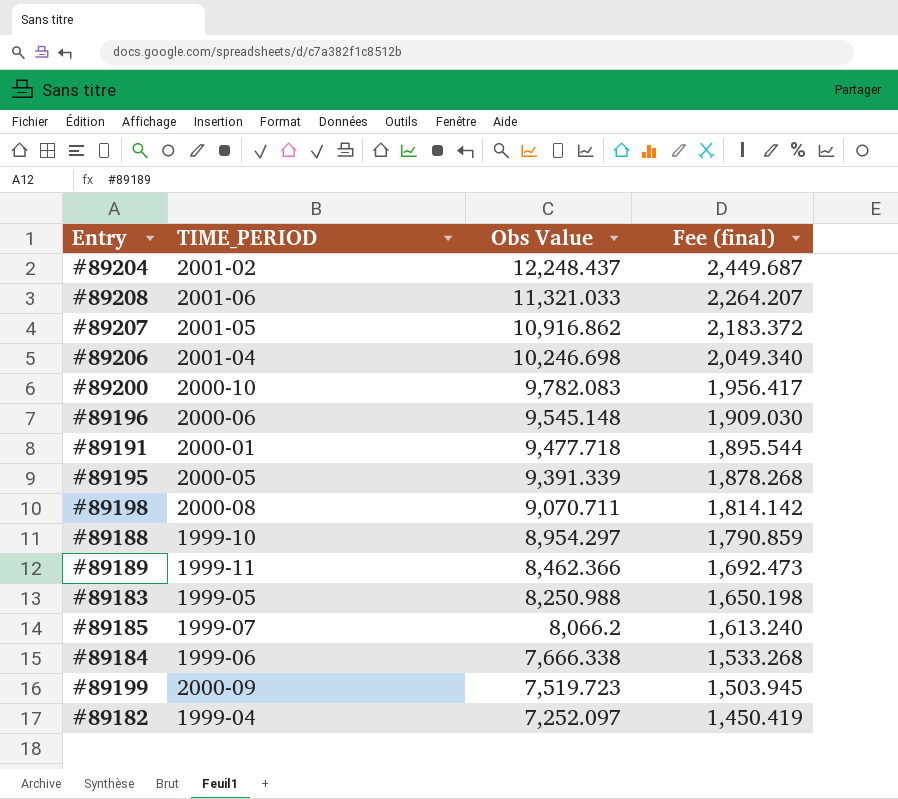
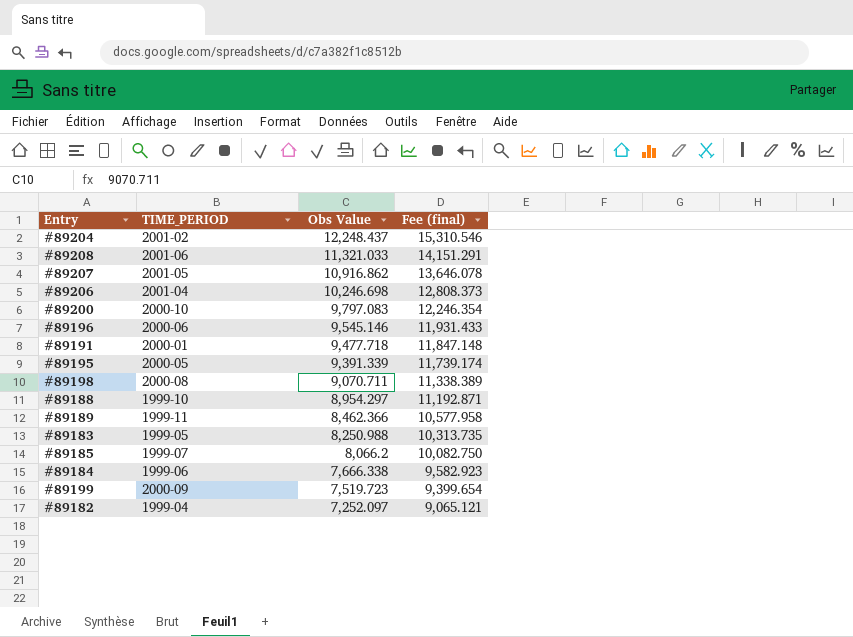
column Fee (final) | formula: [Obs Value] * 0.2 -> [Obs Value] * 1.25
#89200 | Obs Value: 9,782.083 -> 9,797.083
#89196 | Obs Value: 9,545.148 -> 9,545.146

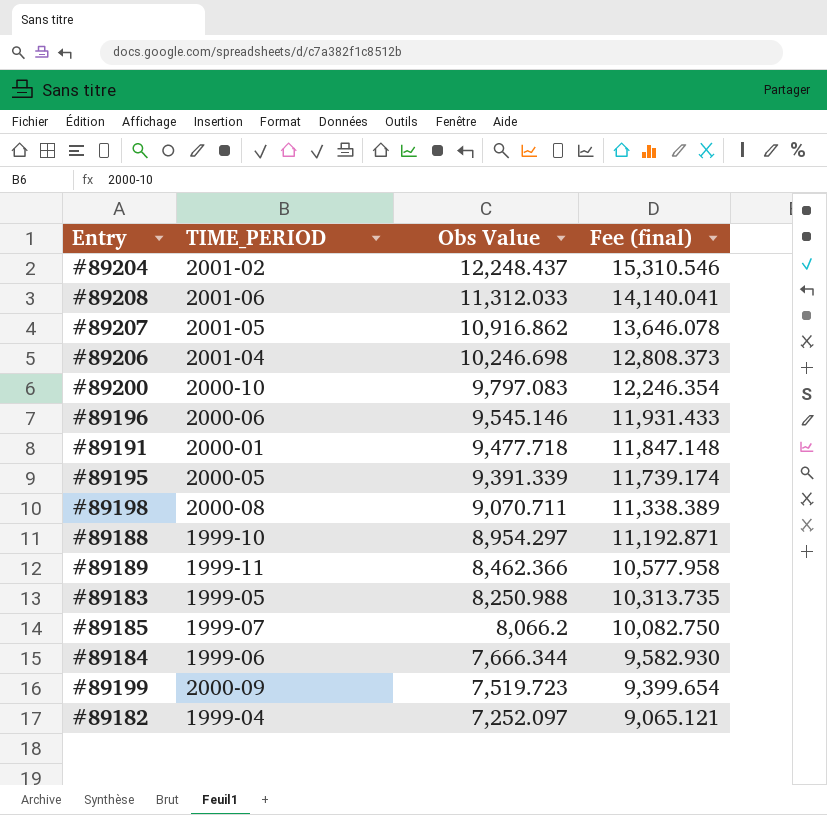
#89208 | Obs Value: 11,321.033 -> 11,312.033
#89208 | Fee (final): 14,151.291 -> 14,140.041
#89184 | Obs Value: 7,666.338 -> 7,666.344
#89184 | Fee (final): 9,582.923 -> 9,582.930

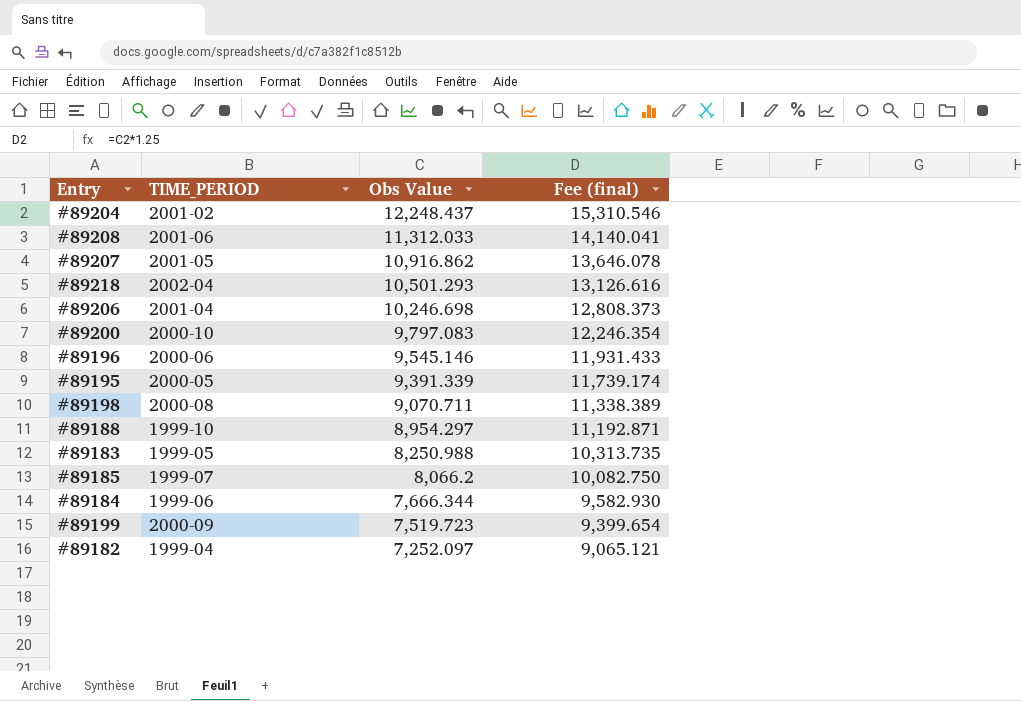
row #89191: 2000-01 | 9,477.718 | 11,847.148 -> none
row #89189: 1999-11 | 8,462.366 | 10,577.958 -> none
row #89218: none -> 2002-04 | 10,501.293 | 13,126.616

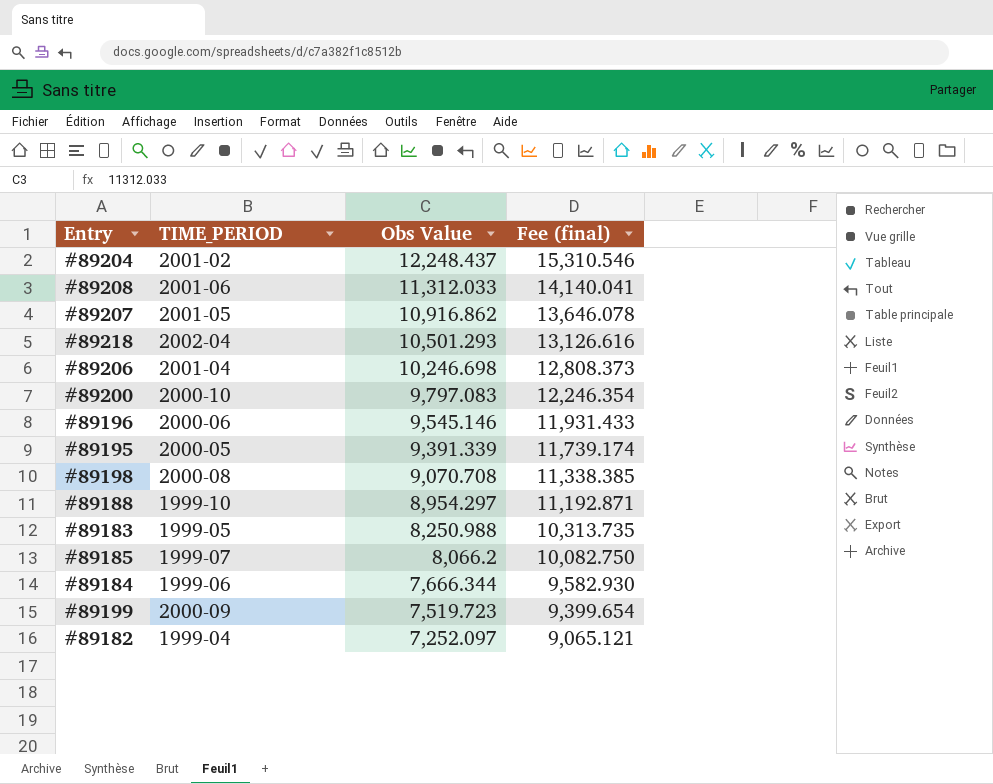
#89198 | Obs Value: 9,070.711 -> 9,070.708
#89198 | Fee (final): 11,338.389 -> 11,338.385

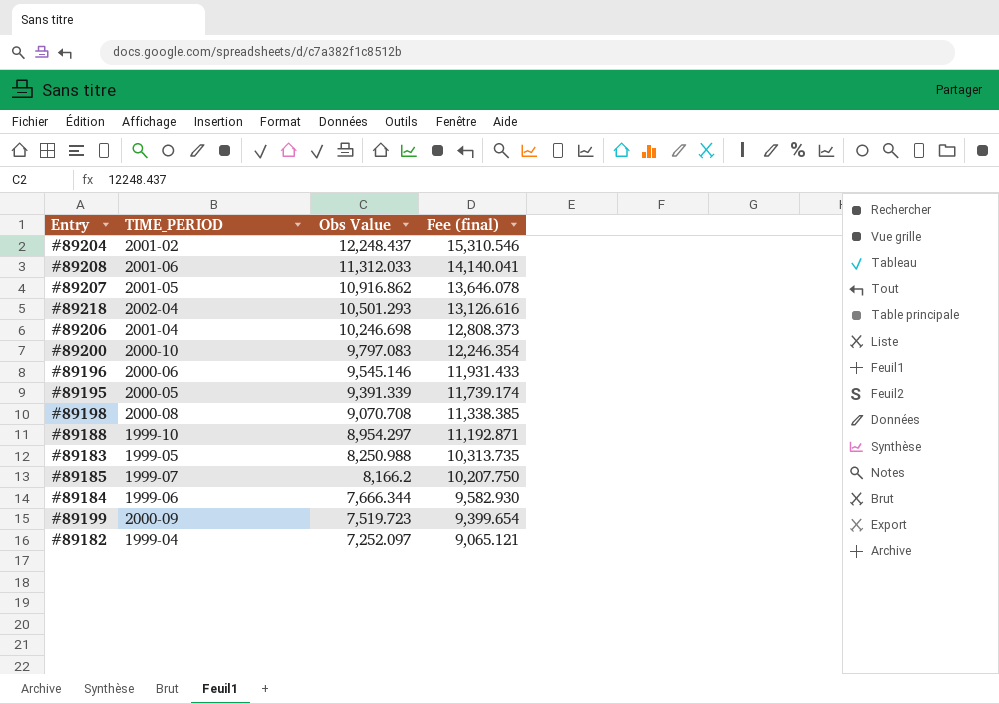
#89185 | Obs Value: 8,066.2 -> 8,166.2
#89185 | Fee (final): 10,082.750 -> 10,207.750

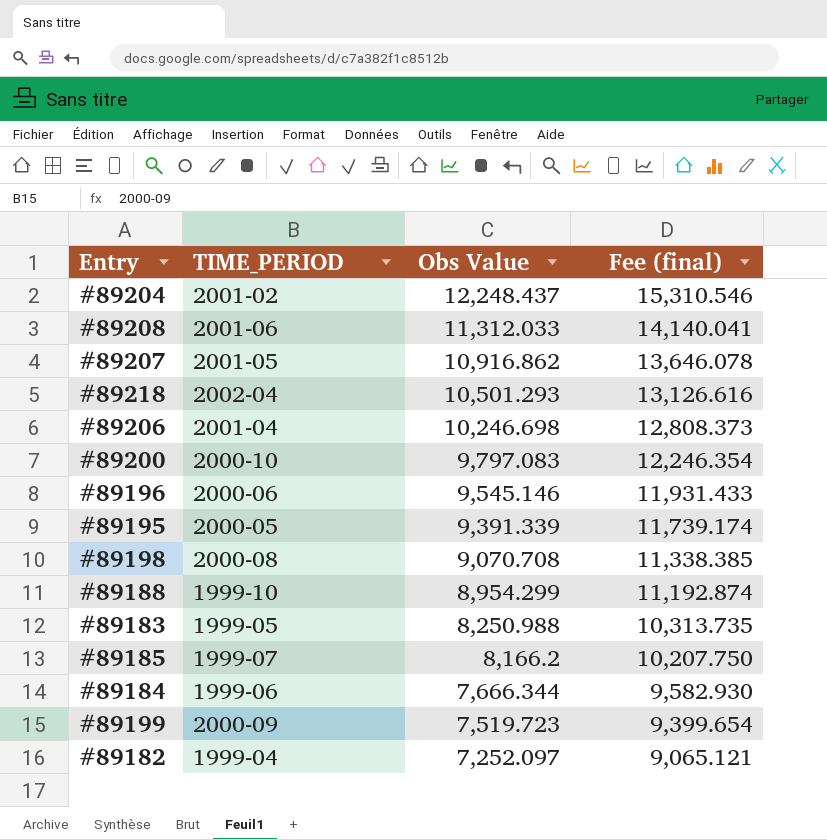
#89188 | Obs Value: 8,954.297 -> 8,954.299
#89188 | Fee (final): 11,192.871 -> 11,192.874

